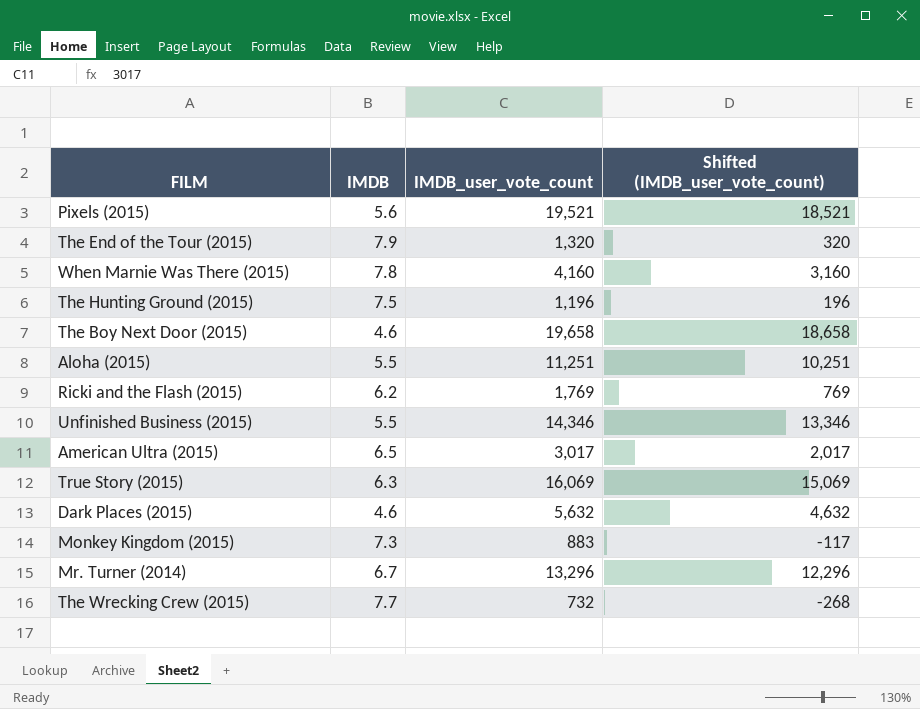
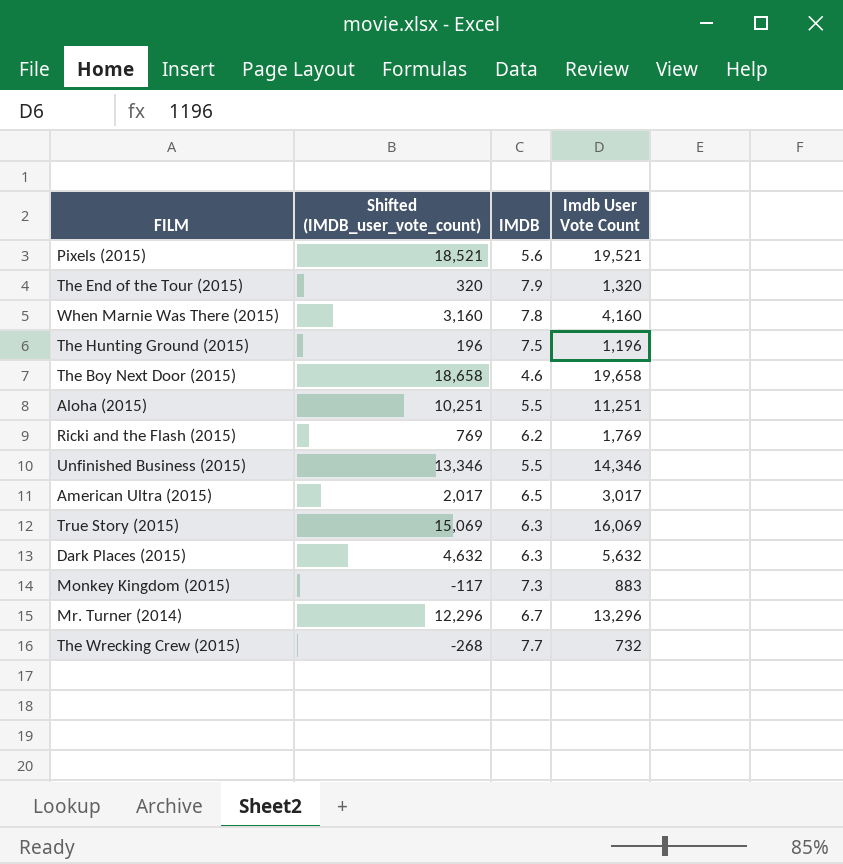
column Shifted (IMDB_user_vote_count) | position: 4 -> 2
column name: IMDB_user_vote_count -> Imdb User Vote Count
Dark Places (2015) | IMDB: 4.6 -> 6.3

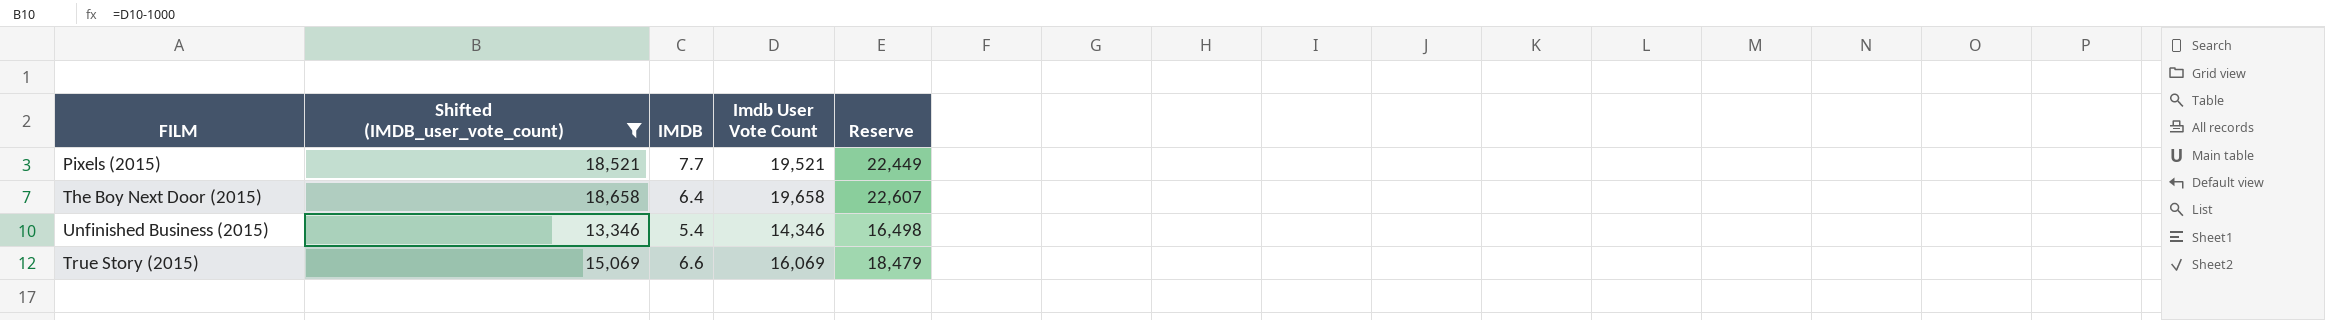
filter: none -> Shifted (IMDB_user_vote_count) >= 13,346
column Reserve | formula: none -> [Imdb User Vote Count] * 1.15
Pixels (2015) | IMDB: 5.6 -> 7.7
The Boy Next Door (2015) | IMDB: 4.6 -> 6.4
Unfinished Business (2015) | IMDB: 5.5 -> 5.4
True Story (2015) | IMDB: 6.3 -> 6.6

